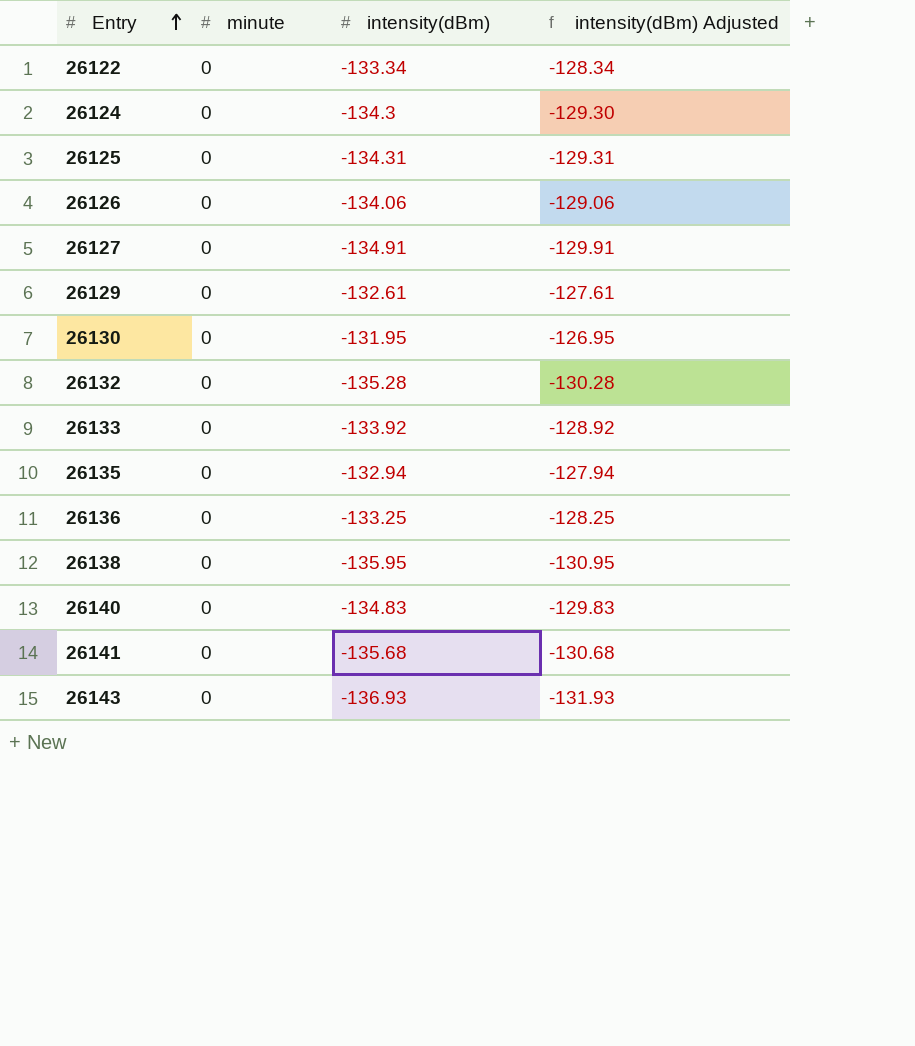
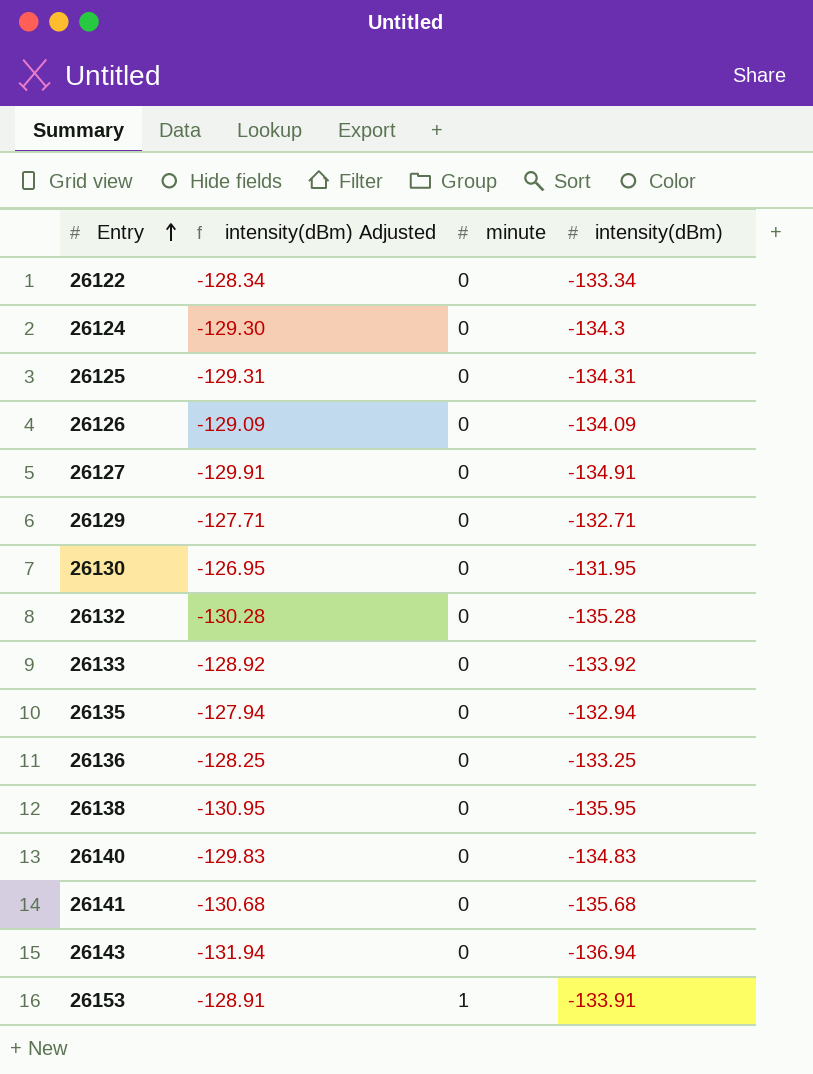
column intensity(dBm) Adjusted | position: 4 -> 2
26126 | intensity(dBm) Adjusted: -129.06 -> -129.09
26126 | intensity(dBm): -134.06 -> -134.09
26129 | intensity(dBm) Adjusted: -127.61 -> -127.71
26129 | intensity(dBm): -132.61 -> -132.71
26143 | intensity(dBm) Adjusted: -131.93 -> -131.94
26143 | intensity(dBm): -136.93 -> -136.94
row 26153: none -> -128.91 | 1 | -133.91

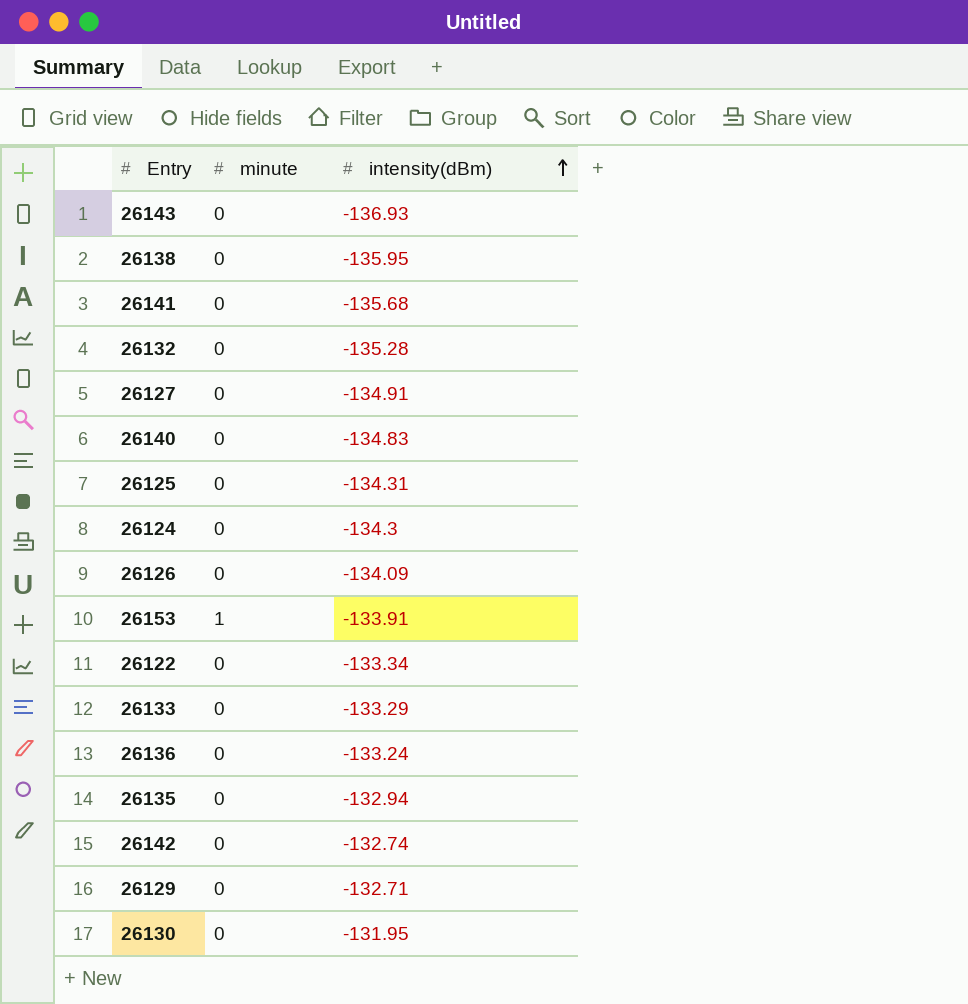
row order: Entry ascending -> intensity(dBm) ascending
column intensity(dBm) Adjusted | formula: [intensity(dBm)] + 5 -> none
26143 | intensity(dBm): -136.94 -> -136.93
26133 | intensity(dBm): -133.92 -> -133.29
26136 | intensity(dBm): -133.25 -> -133.24
row 26142: none -> 0 | -132.74

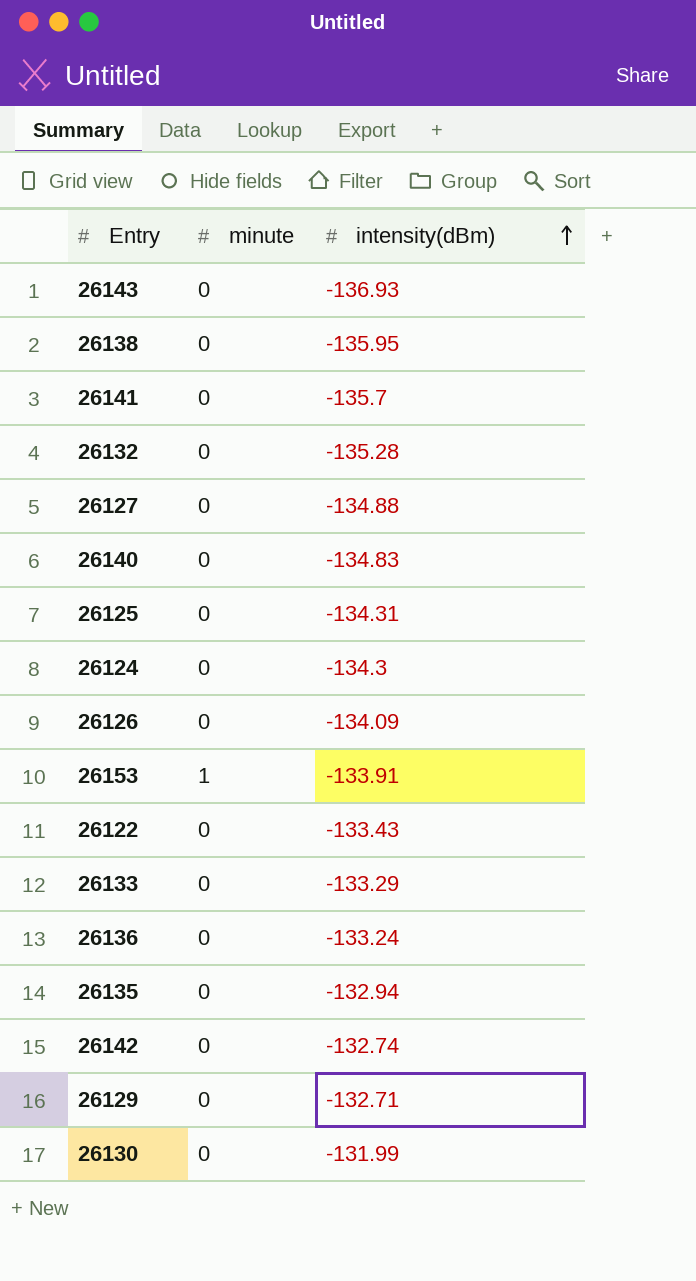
26141 | intensity(dBm): -135.68 -> -135.7
26127 | intensity(dBm): -134.91 -> -134.88
26122 | intensity(dBm): -133.34 -> -133.43
26130 | intensity(dBm): -131.95 -> -131.99

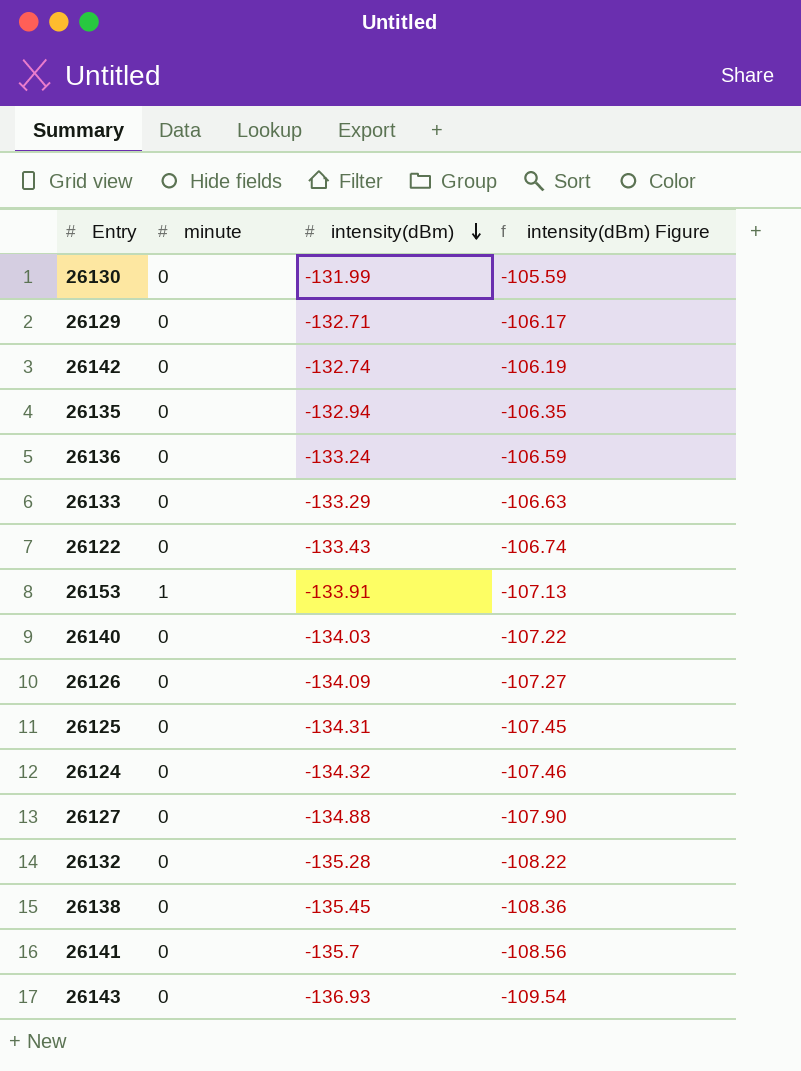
row order: intensity(dBm) ascending -> intensity(dBm) descending
column intensity(dBm) Figure | formula: none -> [intensity(dBm)] * 0.8
26140 | intensity(dBm): -134.83 -> -134.03
26124 | intensity(dBm): -134.3 -> -134.32
26138 | intensity(dBm): -135.95 -> -135.45

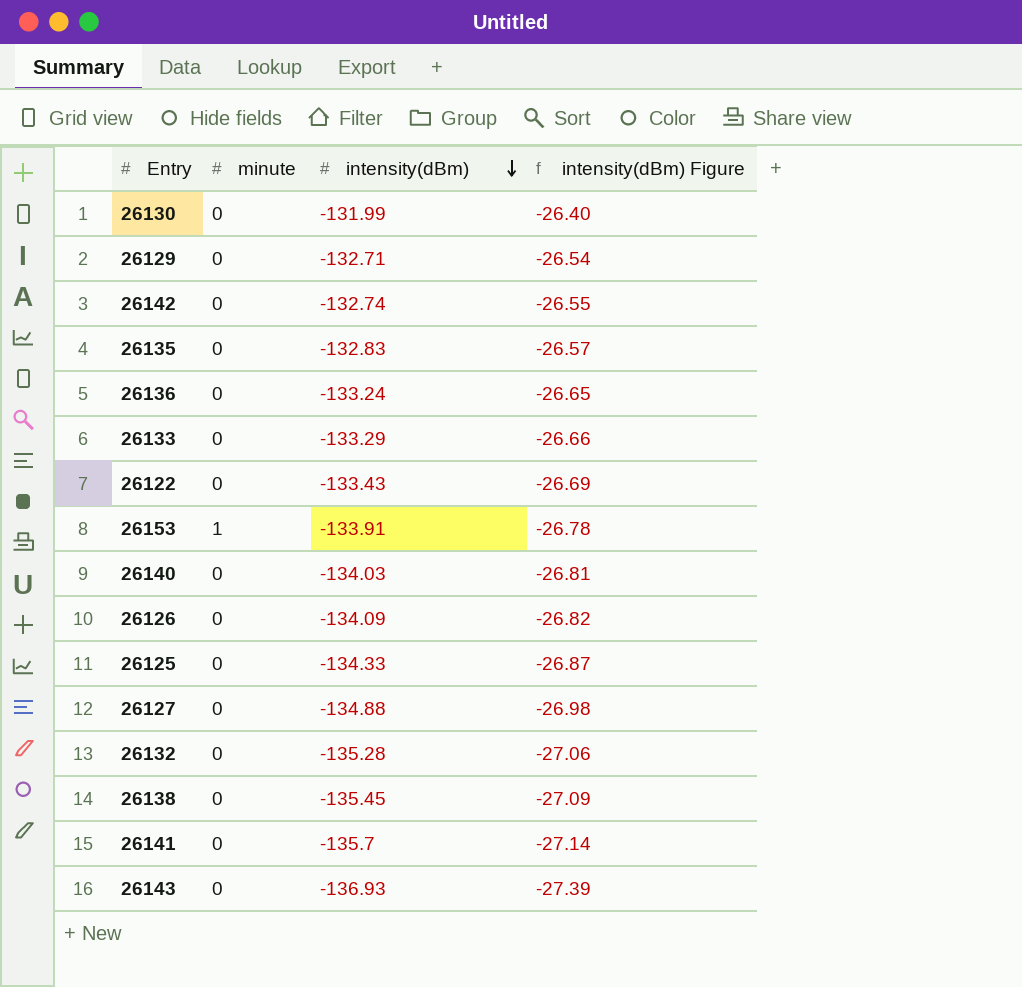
column intensity(dBm) Figure | formula: [intensity(dBm)] * 0.8 -> [intensity(dBm)] * 0.2
row 26124: 0 | -134.32 | -107.46 -> none
26135 | intensity(dBm): -132.94 -> -132.83
26125 | intensity(dBm): -134.31 -> -134.33

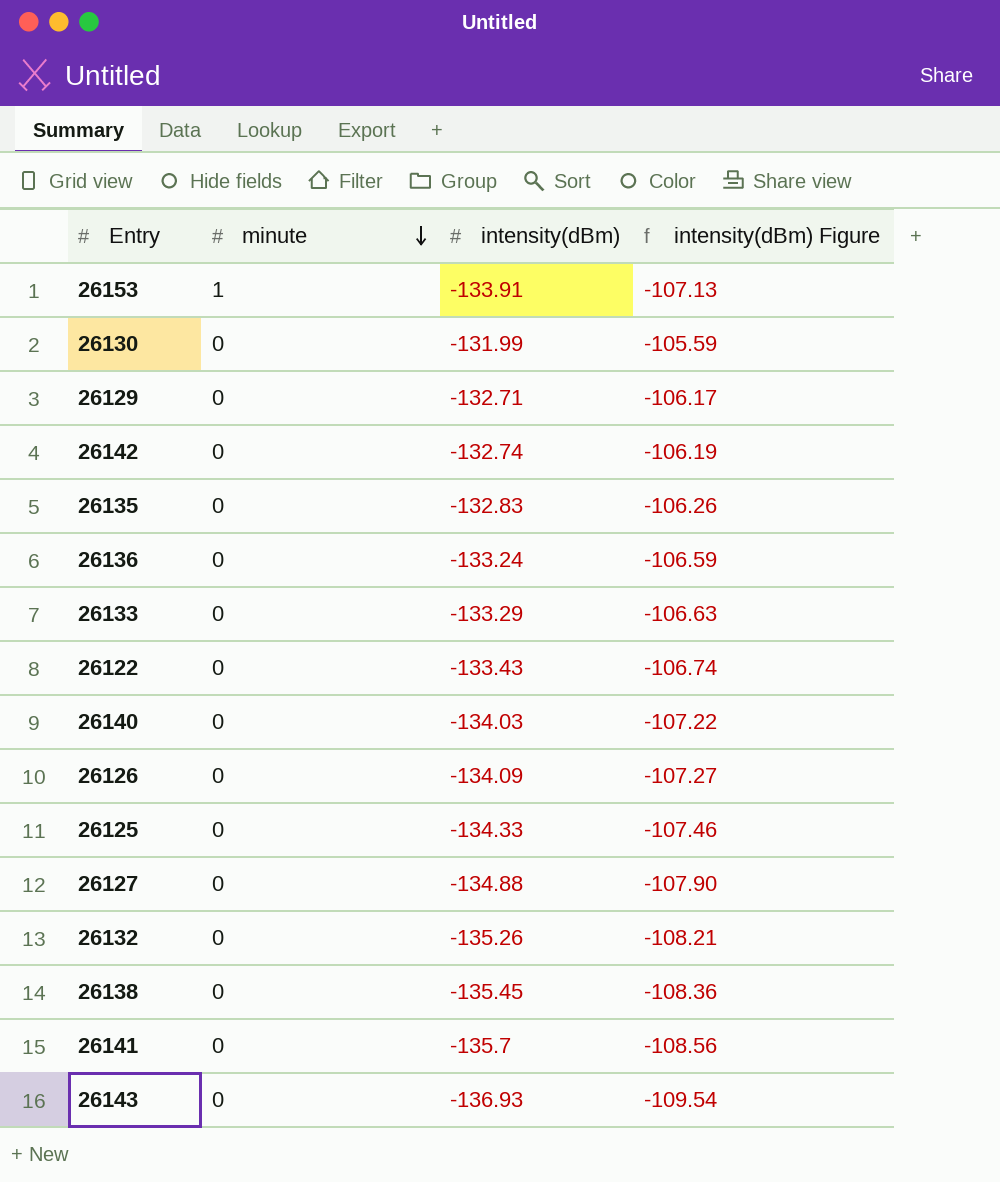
row order: intensity(dBm) descending -> minute descending
column intensity(dBm) Figure | formula: [intensity(dBm)] * 0.2 -> [intensity(dBm)] * 0.8
26132 | intensity(dBm): -135.28 -> -135.26

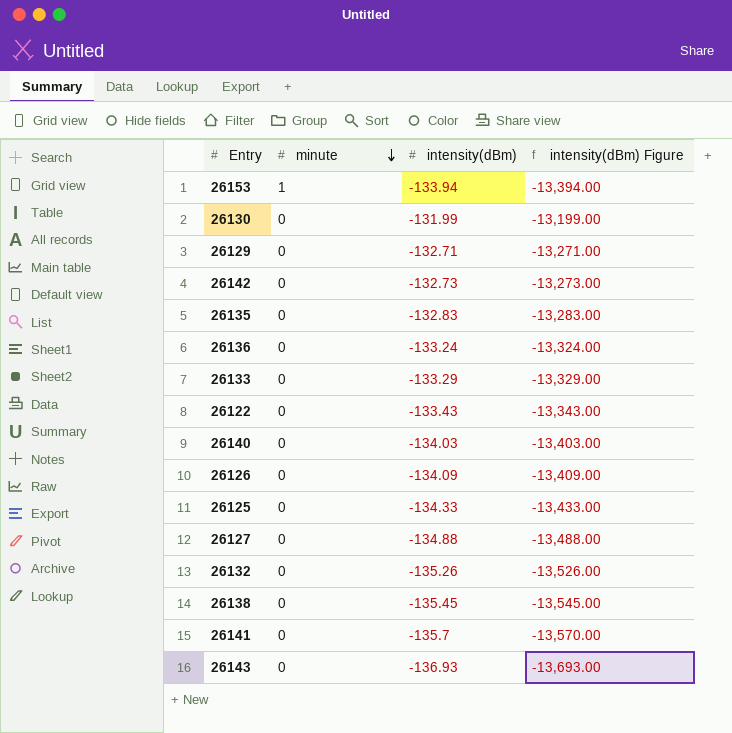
column intensity(dBm) Figure | formula: [intensity(dBm)] * 0.8 -> [intensity(dBm)] * 100
26153 | intensity(dBm): -133.91 -> -133.94
26142 | intensity(dBm): -132.74 -> -132.73

